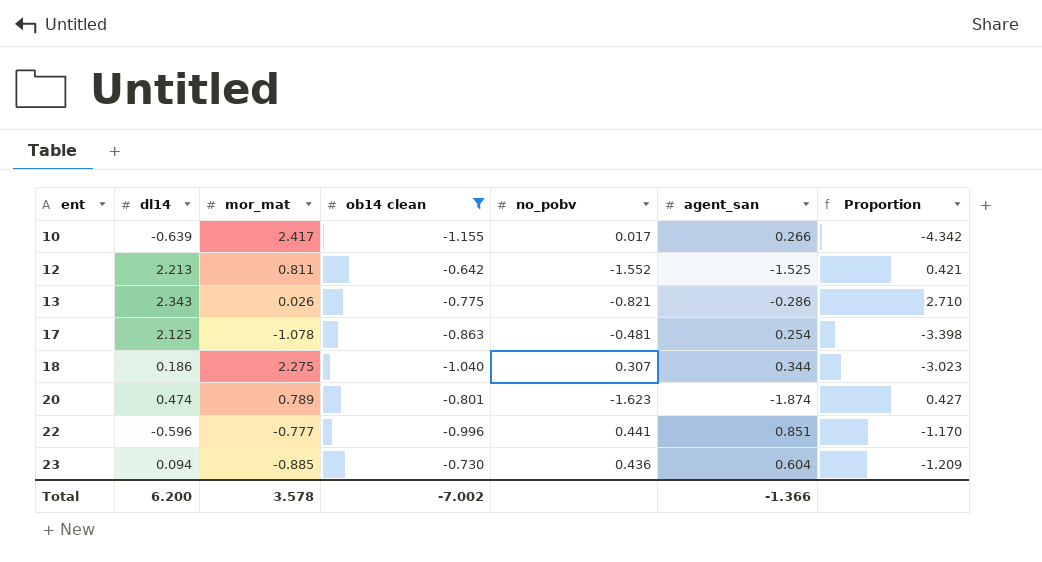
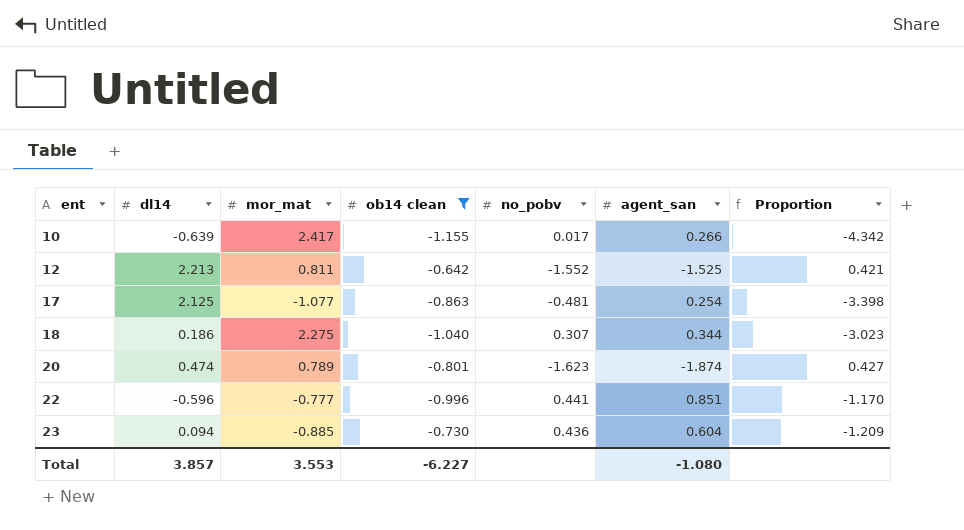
row 13: 2.343 | 0.026 | -0.775 | -0.821 | -0.286 | 2.710 -> none
17 | mor_mat: -1.078 -> -1.077
Total | dl14: 6.200 -> 3.857
Total | mor_mat: 3.578 -> 3.553
Total | ob14 clean: -7.002 -> -6.227
Total | agent_san: -1.366 -> -1.080

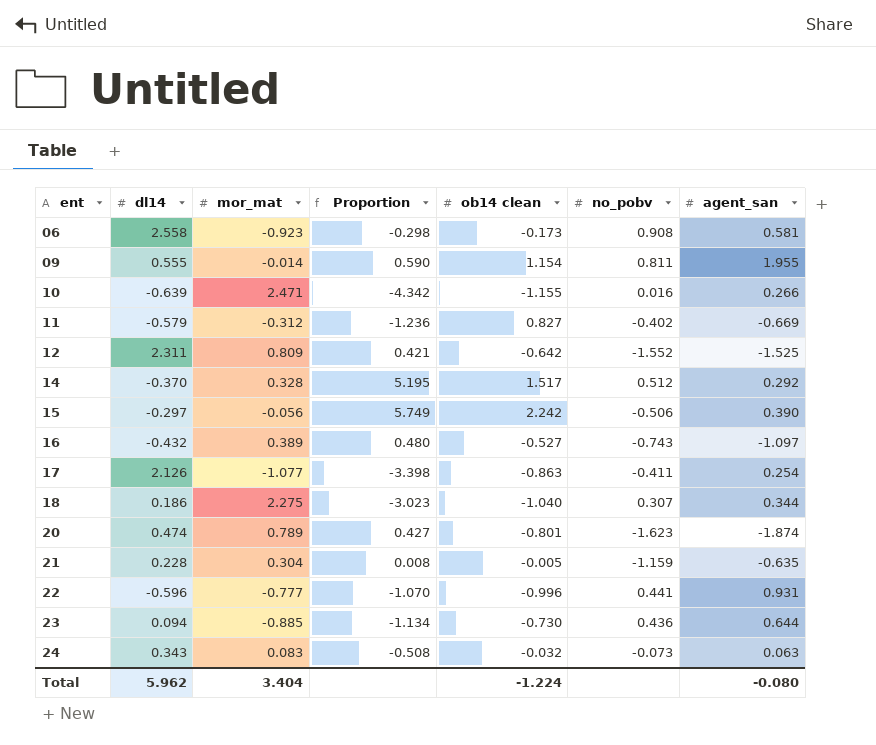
filter: ob14 clean <= -0.642 -> none
column Proportion | position: 7 -> 4
10 | mor_mat: 2.417 -> 2.471
10 | no_pobv: 0.017 -> 0.016
12 | dl14: 2.213 -> 2.311
12 | mor_mat: 0.811 -> 0.809
17 | dl14: 2.125 -> 2.126
17 | no_pobv: -0.481 -> -0.411
22 | Proportion: -1.170 -> -1.070
22 | agent_san: 0.851 -> 0.931
23 | Proportion: -1.209 -> -1.134
23 | agent_san: 0.604 -> 0.644
Total | dl14: 3.857 -> 5.962
Total | mor_mat: 3.553 -> 3.404
Total | ob14 clean: -6.227 -> -1.224
Total | agent_san: -1.080 -> -0.080

